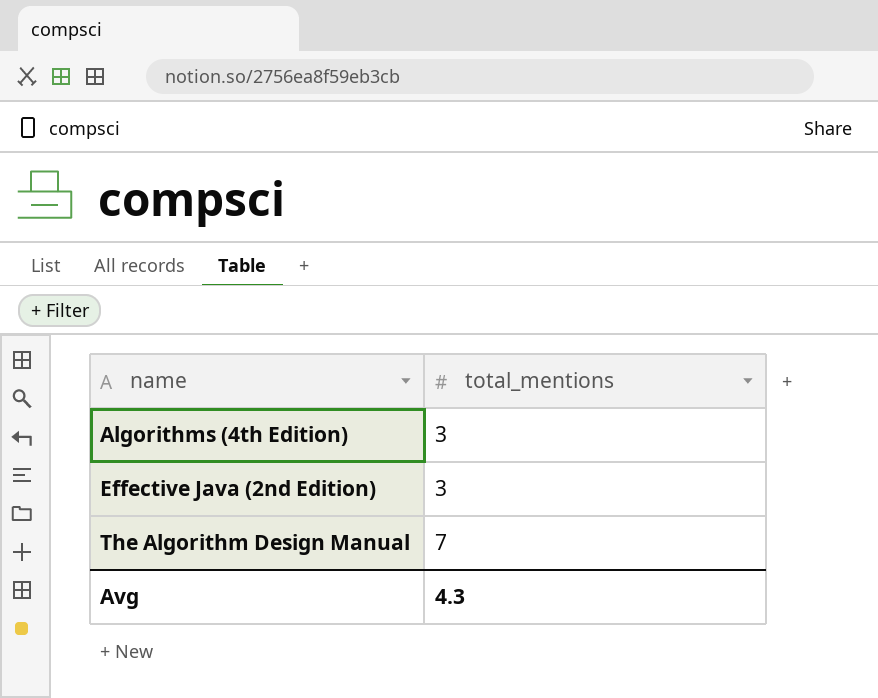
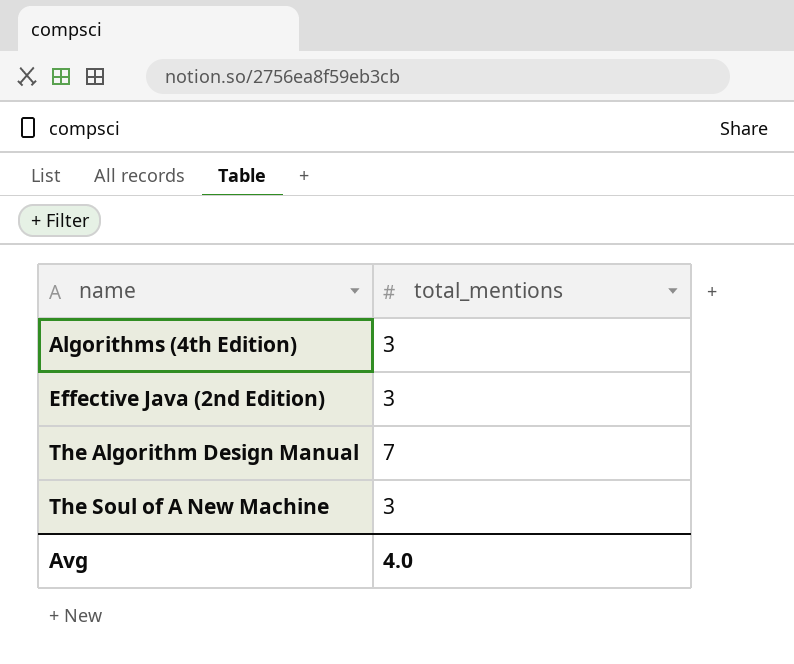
row The Soul of A New Machine: none -> 3
Avg | total_mentions: 4.3 -> 4.0

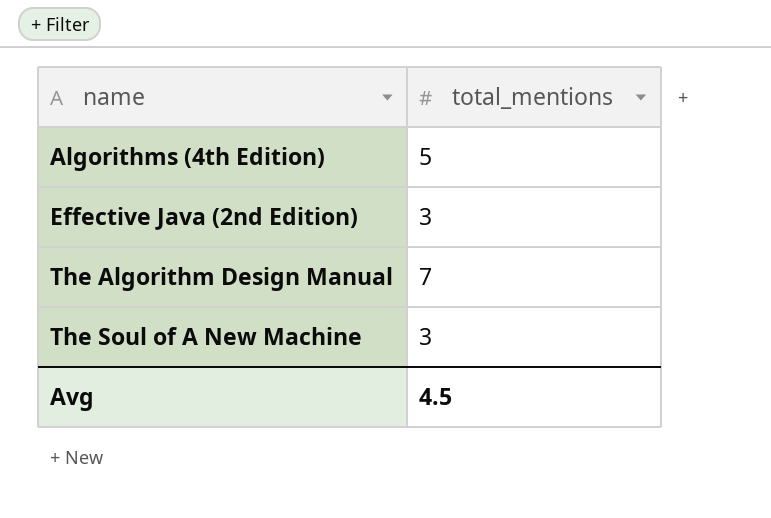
Algorithms (4th Edition) | total_mentions: 3 -> 5
Avg | total_mentions: 4.0 -> 4.5

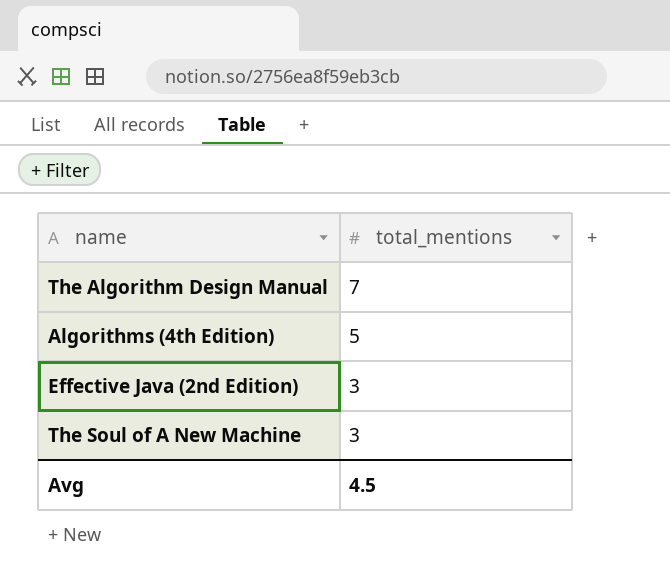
row order: name ascending -> total_mentions descending

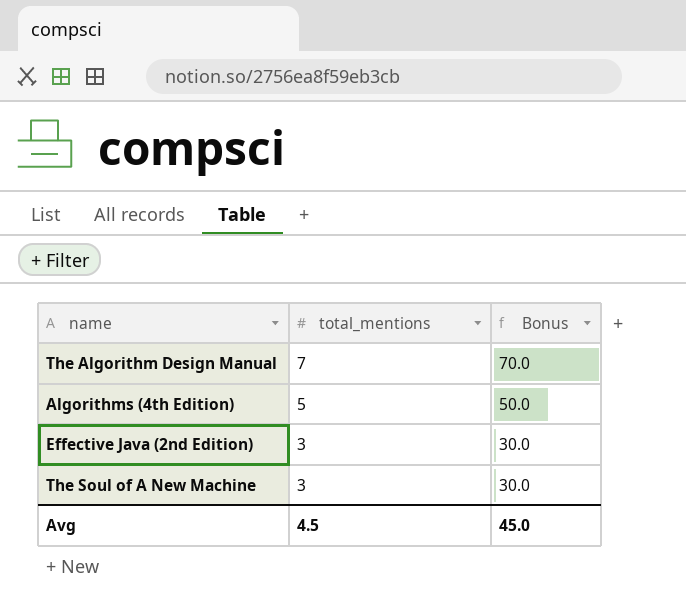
column Bonus | formula: none -> [total_mentions] * 10

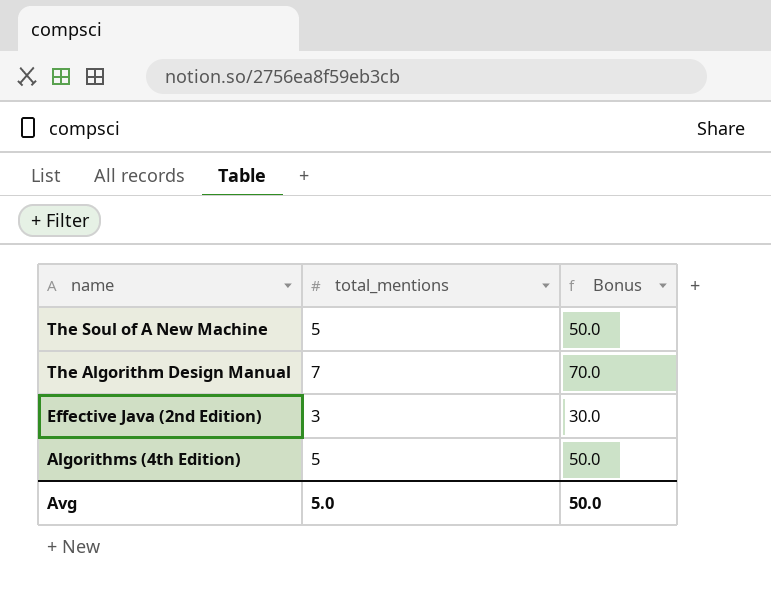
row order: total_mentions descending -> name descending
The Soul of A New Machine | total_mentions: 3 -> 5
The Soul of A New Machine | Bonus: 30.0 -> 50.0
Avg | total_mentions: 4.5 -> 5.0
Avg | Bonus: 45.0 -> 50.0

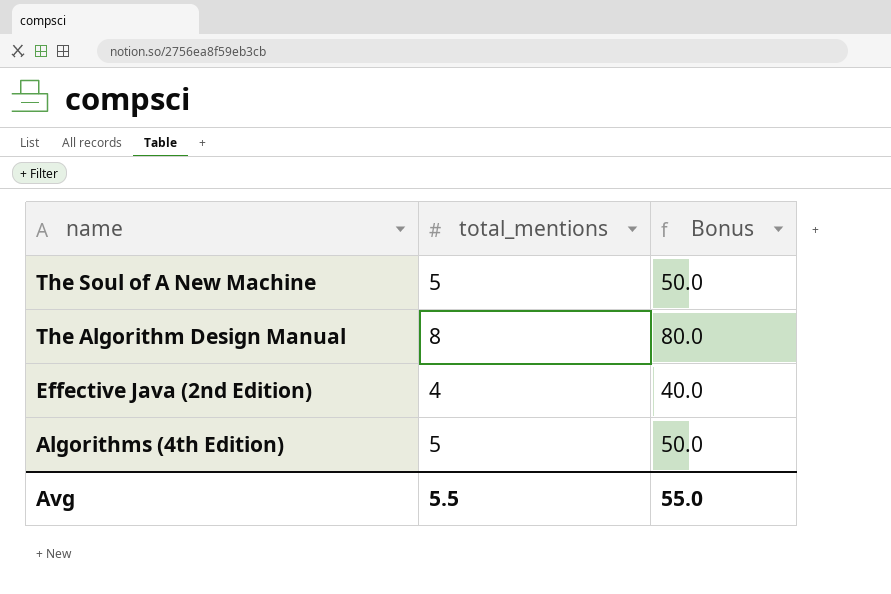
The Algorithm Design Manual | total_mentions: 7 -> 8
The Algorithm Design Manual | Bonus: 70.0 -> 80.0
Effective Java (2nd Edition) | total_mentions: 3 -> 4
Effective Java (2nd Edition) | Bonus: 30.0 -> 40.0
Avg | total_mentions: 5.0 -> 5.5
Avg | Bonus: 50.0 -> 55.0

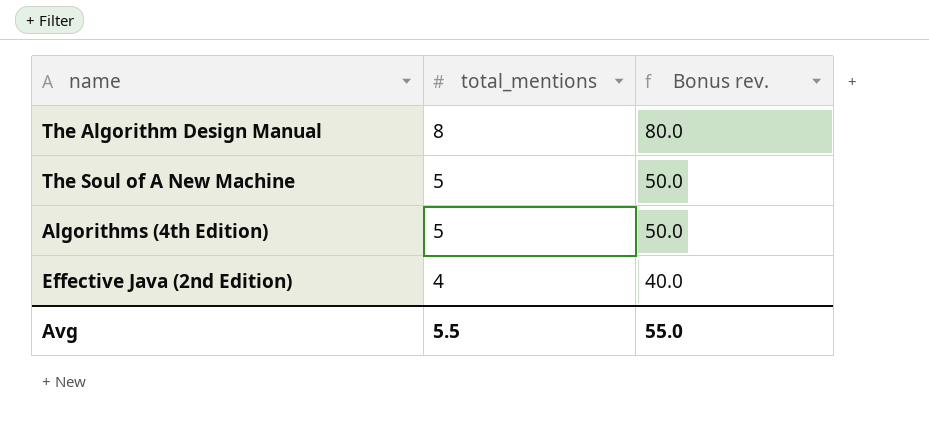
row order: name descending -> total_mentions descending
column name: Bonus -> Bonus rev.

